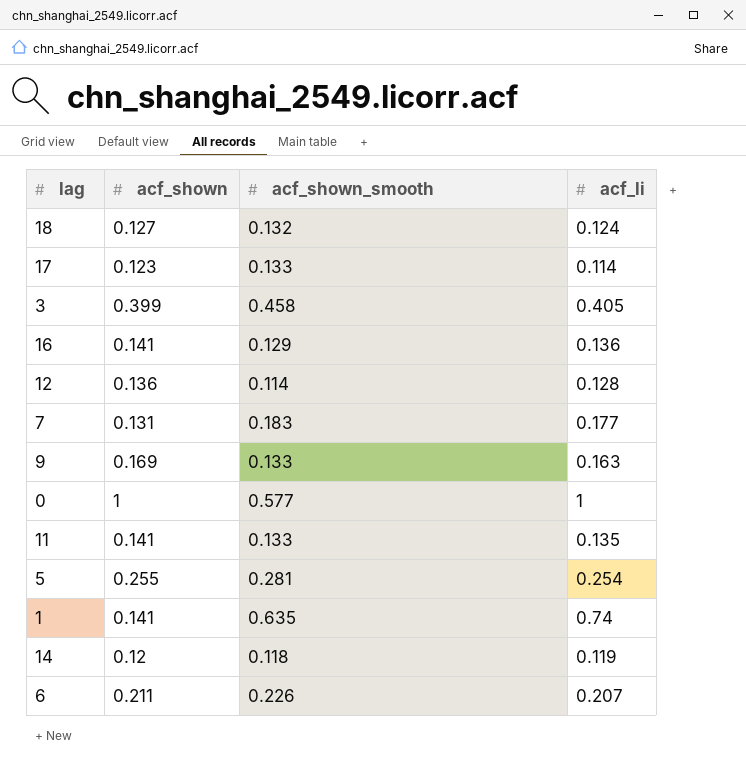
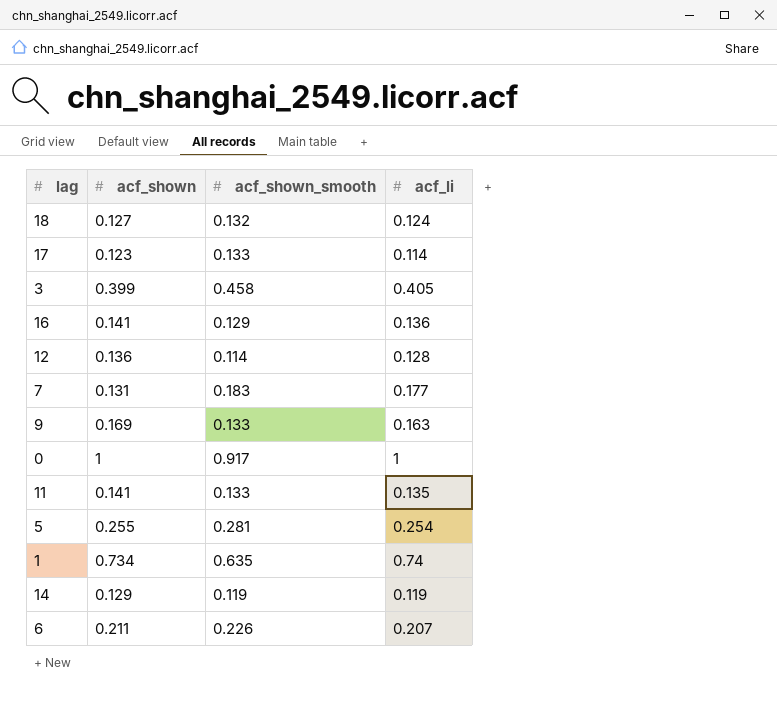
0 | acf_shown_smooth: 0.577 -> 0.917
1 | acf_shown: 0.141 -> 0.734
14 | acf_shown: 0.12 -> 0.129
14 | acf_shown_smooth: 0.118 -> 0.119

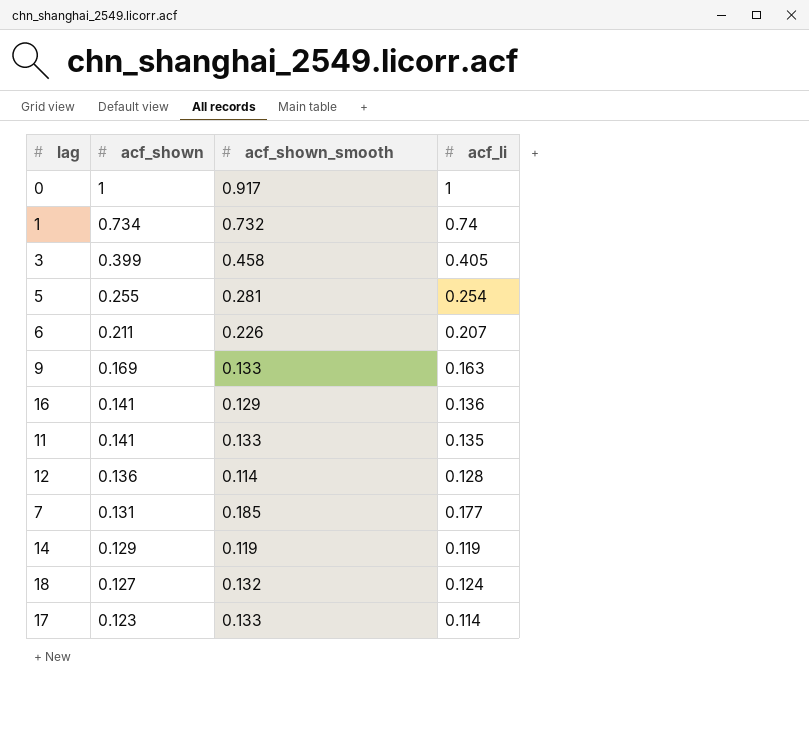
row order: none -> acf_shown descending
1 | acf_shown_smooth: 0.635 -> 0.732
7 | acf_shown_smooth: 0.183 -> 0.185

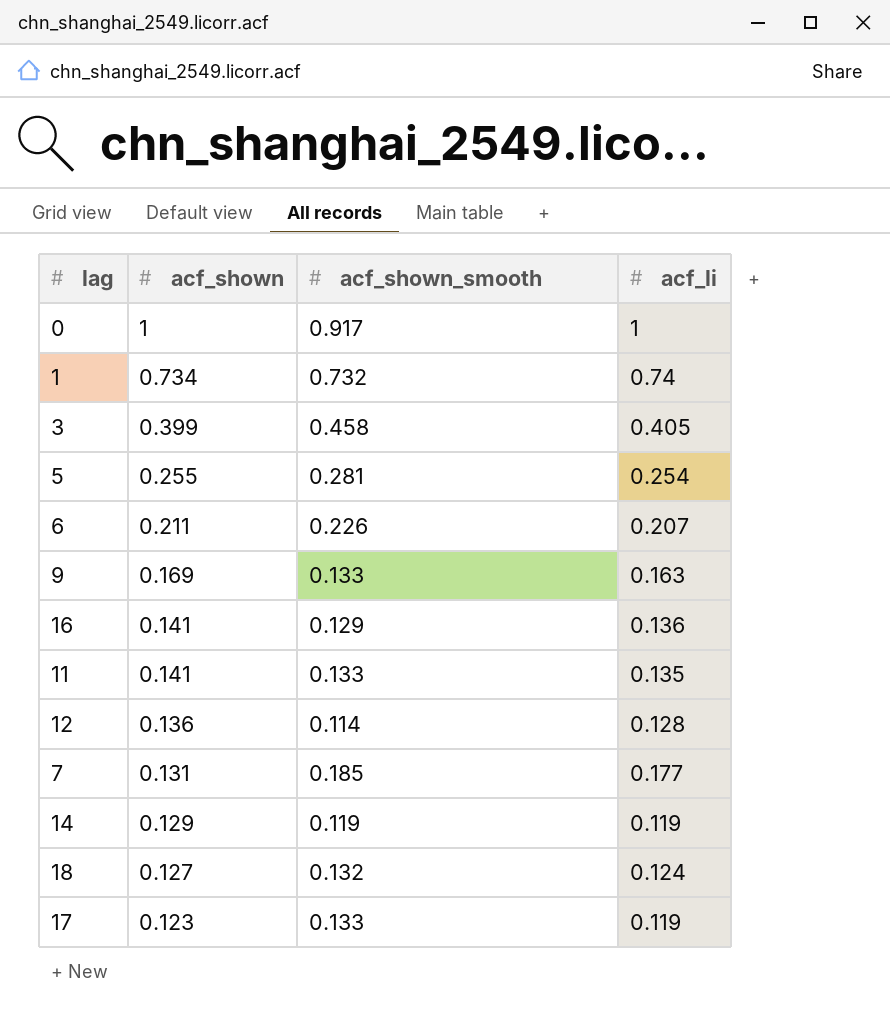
17 | acf_li: 0.114 -> 0.119

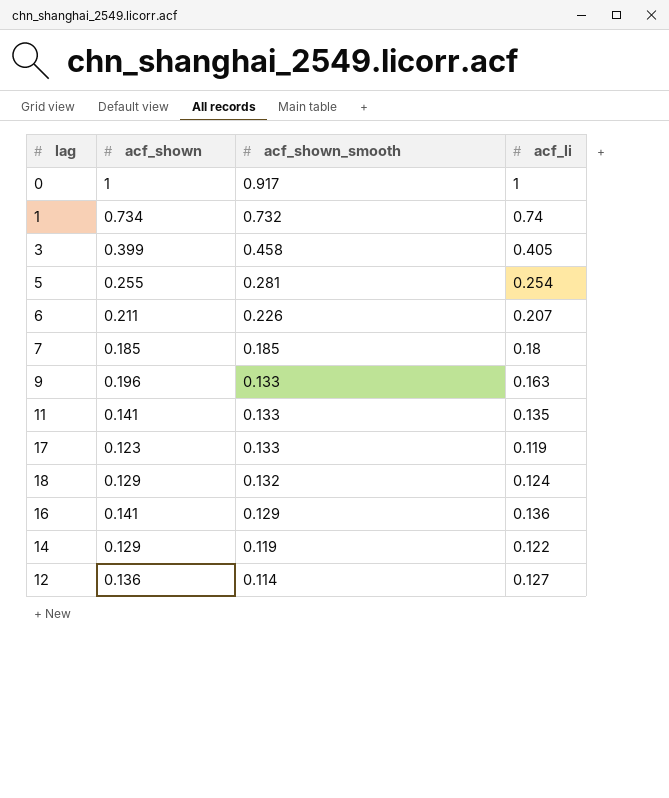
row order: acf_shown descending -> acf_shown_smooth descending
7 | acf_shown: 0.131 -> 0.185
7 | acf_li: 0.177 -> 0.18
9 | acf_shown: 0.169 -> 0.196
18 | acf_shown: 0.127 -> 0.129
14 | acf_li: 0.119 -> 0.122
12 | acf_li: 0.128 -> 0.127

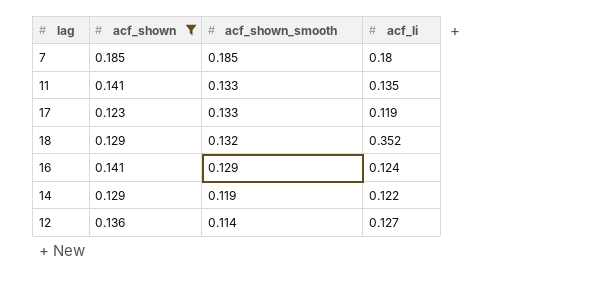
filter: none -> acf_shown <= 0.185
18 | acf_li: 0.124 -> 0.352
16 | acf_li: 0.136 -> 0.124

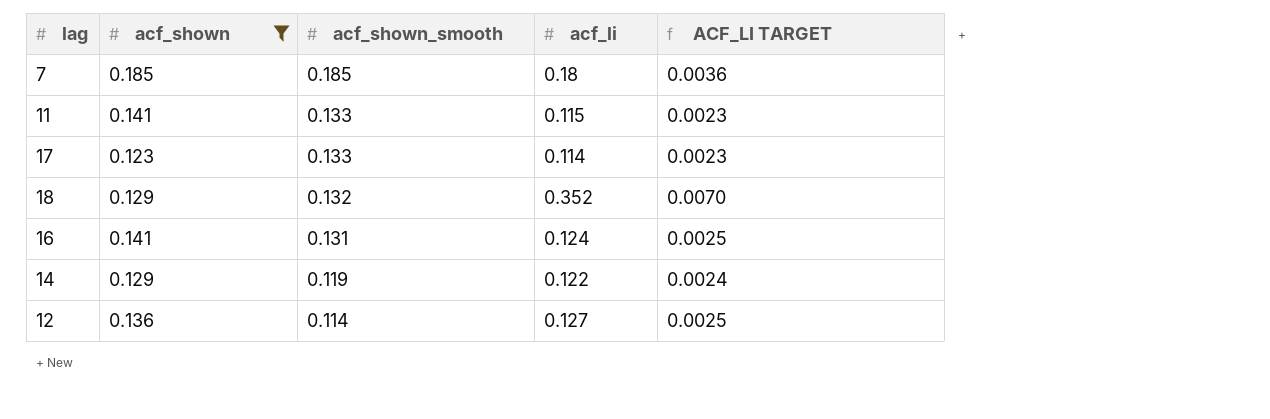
column ACF_LI TARGET | formula: none -> [acf_li] * 0.02
11 | acf_li: 0.135 -> 0.115
17 | acf_li: 0.119 -> 0.114
16 | acf_shown_smooth: 0.129 -> 0.131

